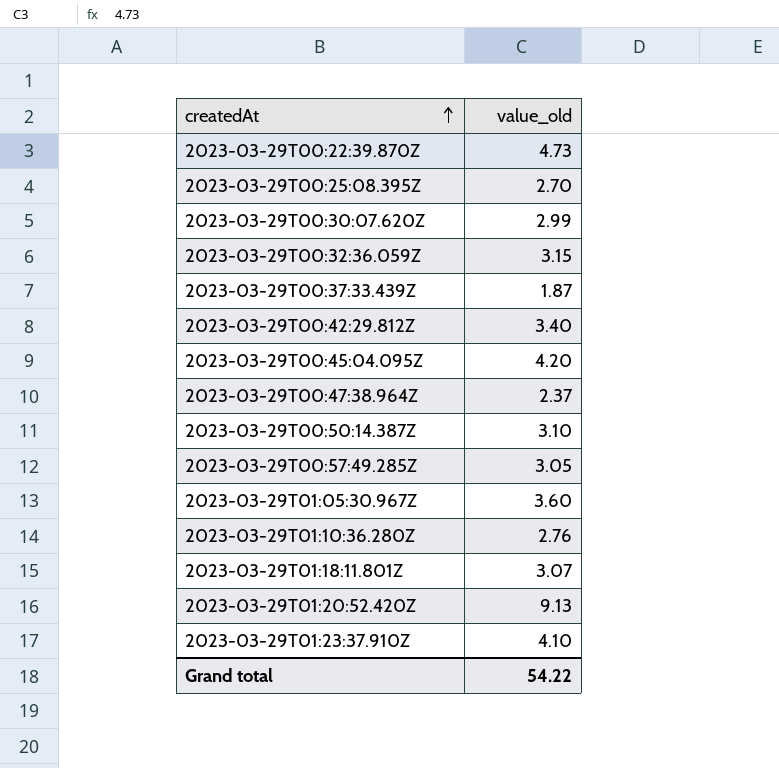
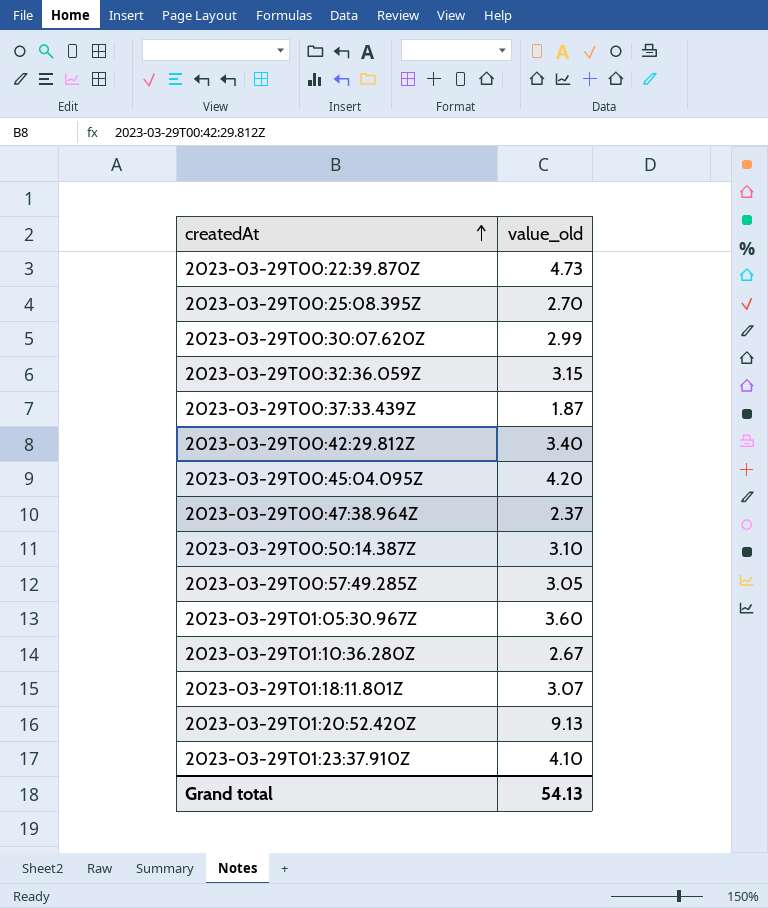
2023-03-29T01:10:36.280Z | value_old: 2.76 -> 2.67
Grand total | value_old: 54.22 -> 54.13

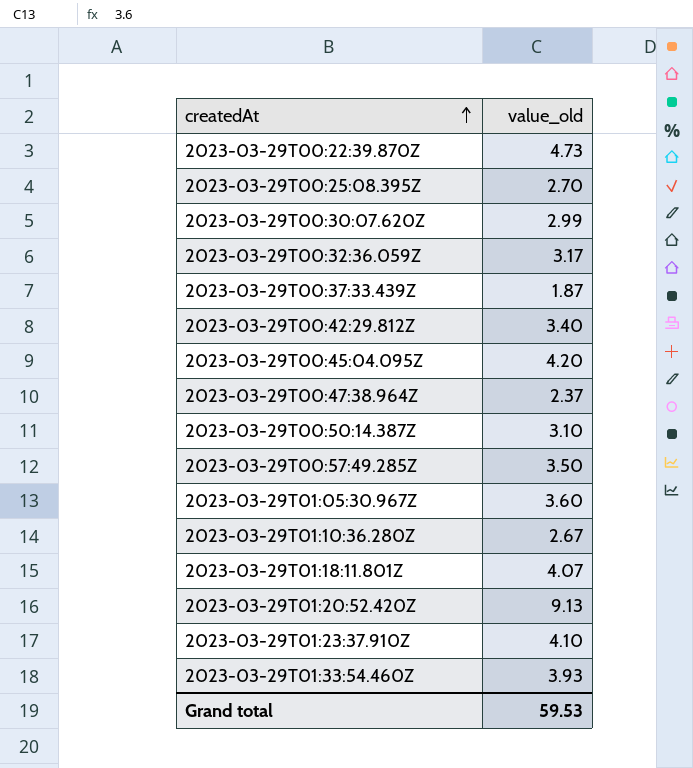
2023-03-29T00:32:36.059Z | value_old: 3.15 -> 3.17
2023-03-29T00:57:49.285Z | value_old: 3.05 -> 3.50
2023-03-29T01:18:11.801Z | value_old: 3.07 -> 4.07
row 2023-03-29T01:33:54.460Z: none -> 3.93
Grand total | value_old: 54.13 -> 59.53

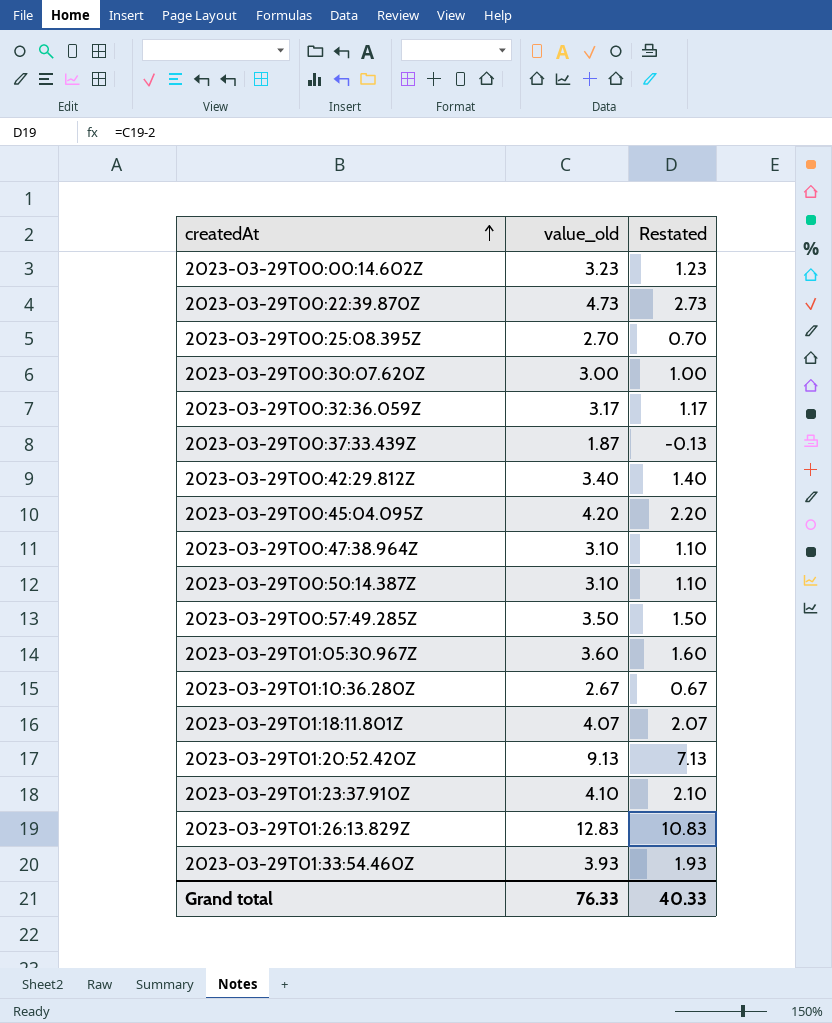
column Restated | formula: none -> [value_old] - 2
row 2023-03-29T00:00:14.602Z: none -> 3.23 | 1.23
2023-03-29T00:30:07.620Z | value_old: 2.99 -> 3.00
2023-03-29T00:47:38.964Z | value_old: 2.37 -> 3.10
row 2023-03-29T01:26:13.829Z: none -> 12.83 | 10.83
Grand total | value_old: 59.53 -> 76.33

